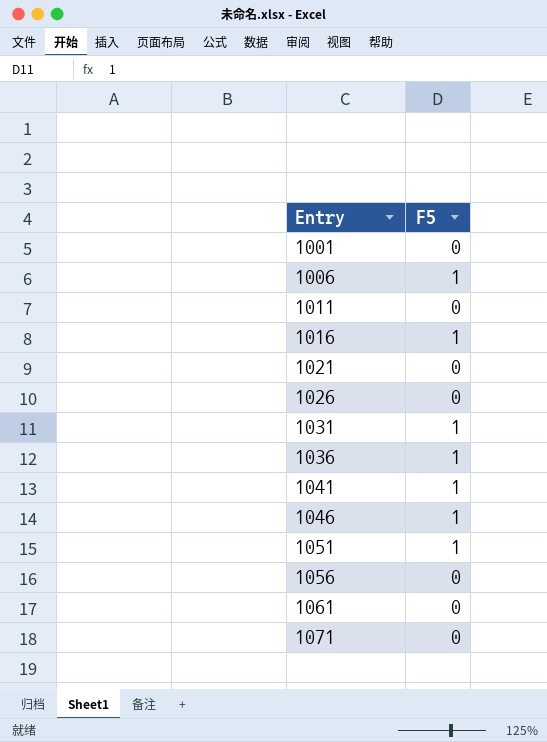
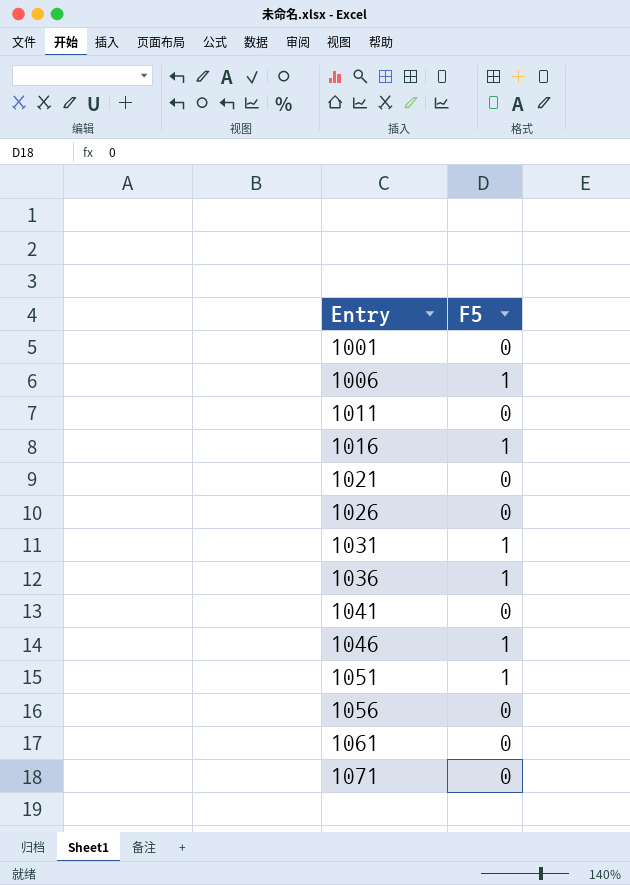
1041 | F5: 1 -> 0

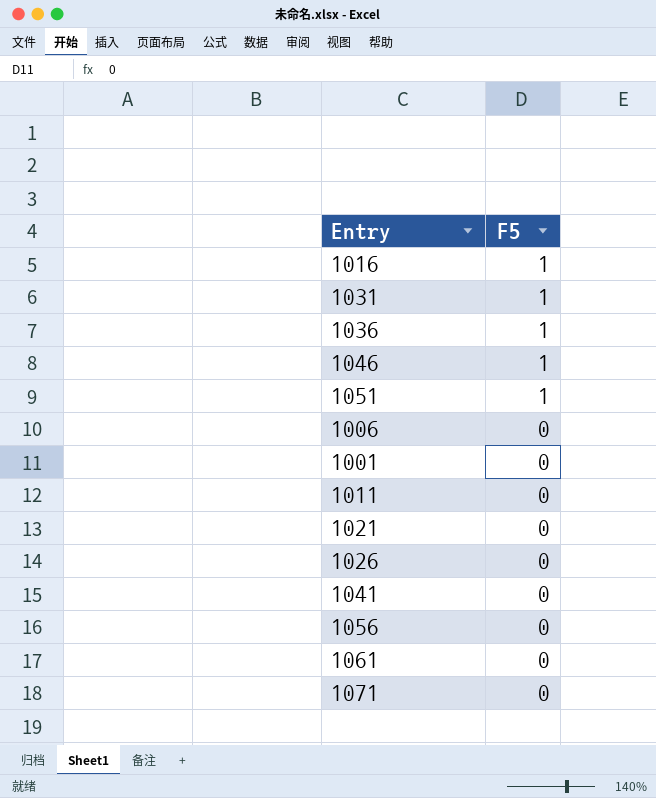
row order: Entry ascending -> F5 descending
1006 | F5: 1 -> 0

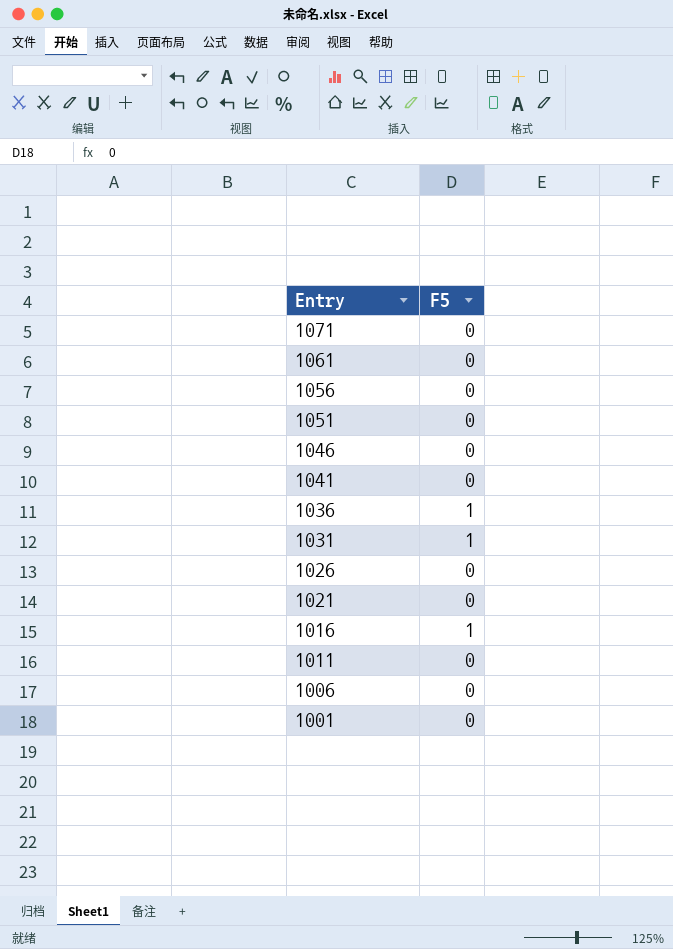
row order: F5 descending -> Entry descending
1051 | F5: 1 -> 0
1046 | F5: 1 -> 0

